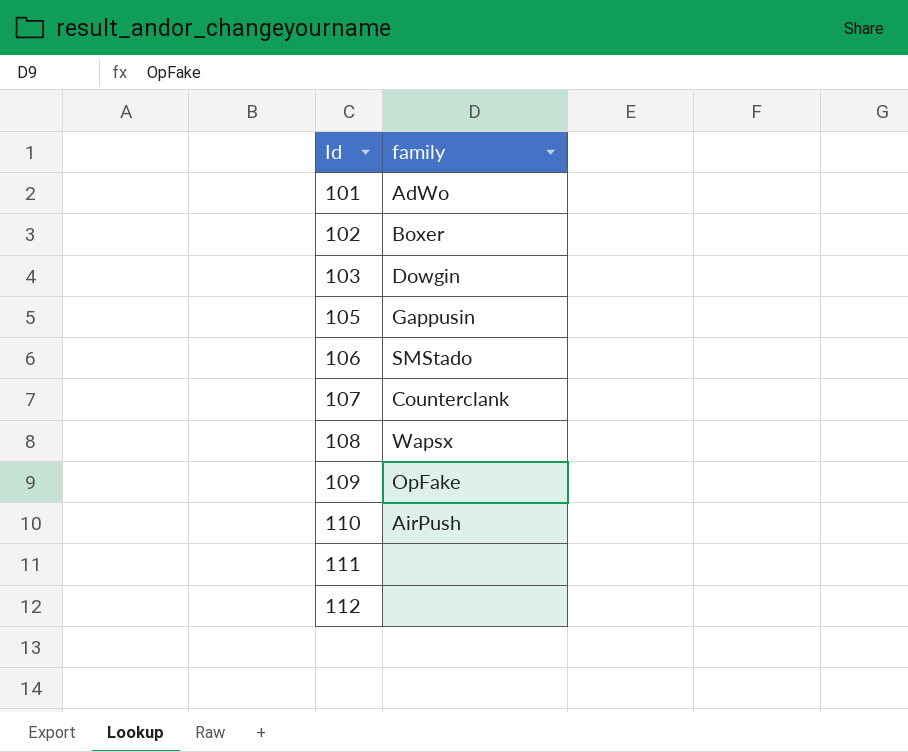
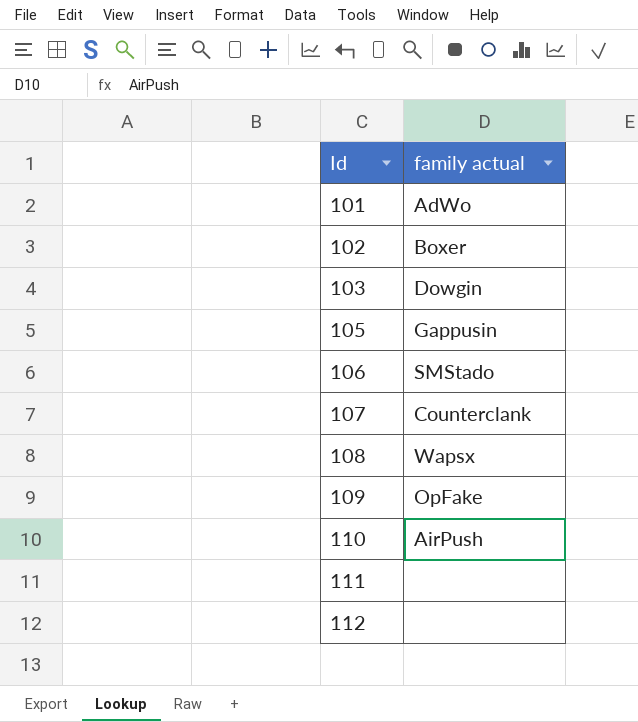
column name: family -> family actual

